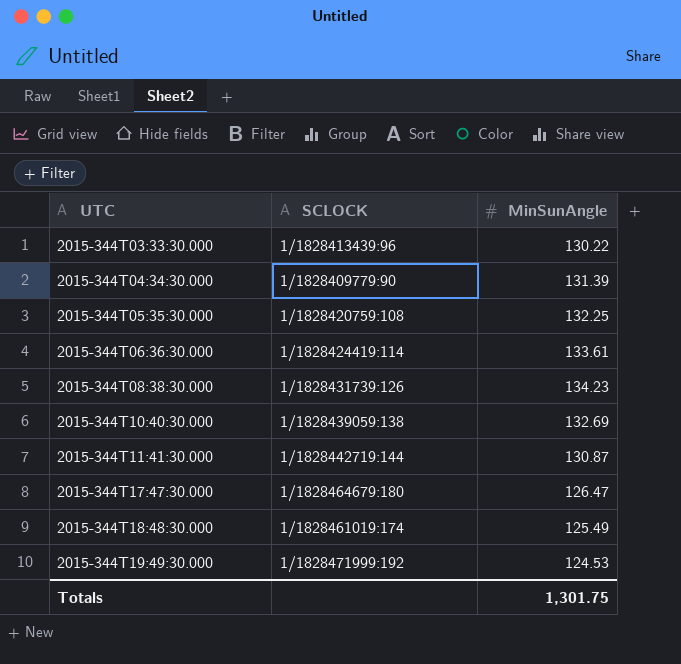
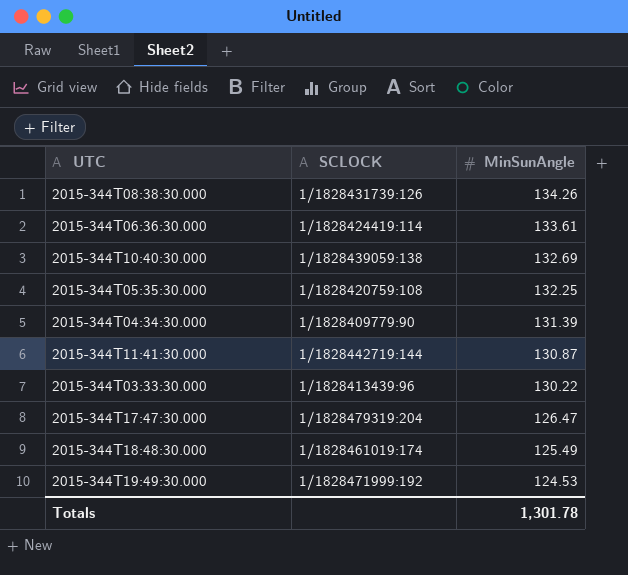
row order: UTC ascending -> MinSunAngle descending
2015-344T08:38:30.000 | MinSunAngle: 134.23 -> 134.26
2015-344T17:47:30.000 | SCLOCK: 1/1828464679:180 -> 1/1828479319:204
Totals | MinSunAngle: 1,301.75 -> 1,301.78

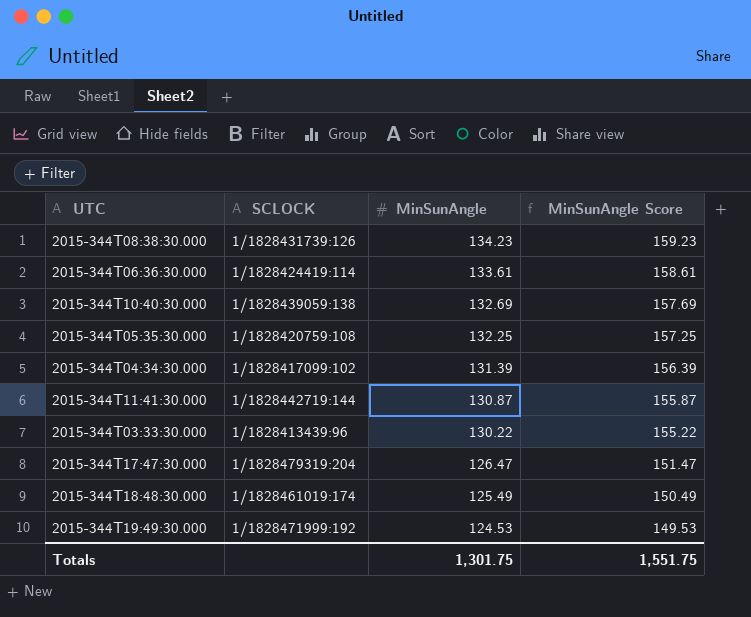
column MinSunAngle Score | formula: none -> [MinSunAngle] + 25
2015-344T08:38:30.000 | MinSunAngle: 134.26 -> 134.23
2015-344T04:34:30.000 | SCLOCK: 1/1828409779:90 -> 1/1828417099:102
Totals | MinSunAngle: 1,301.78 -> 1,301.75

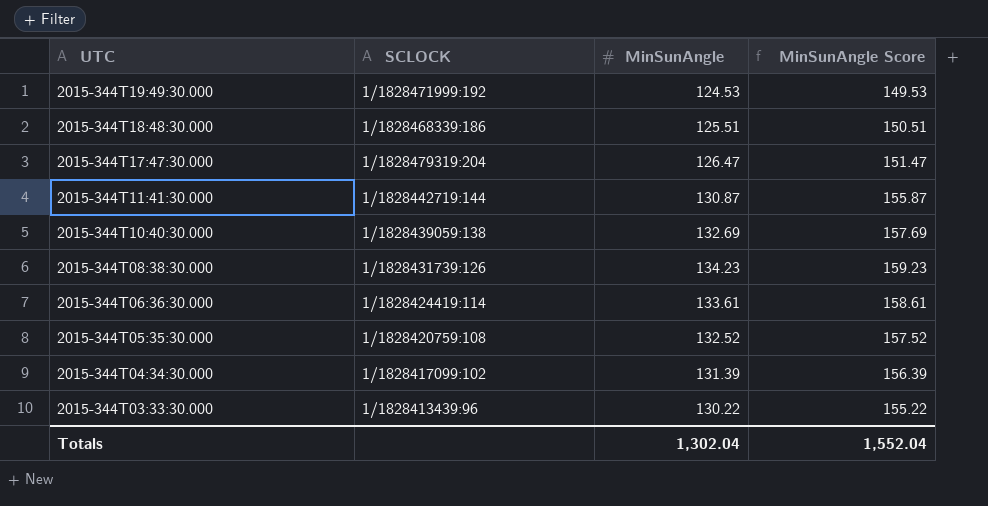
row order: MinSunAngle descending -> UTC descending
2015-344T18:48:30.000 | SCLOCK: 1/1828461019:174 -> 1/1828468339:186
2015-344T18:48:30.000 | MinSunAngle: 125.49 -> 125.51
2015-344T18:48:30.000 | MinSunAngle Score: 150.49 -> 150.51
2015-344T05:35:30.000 | MinSunAngle: 132.25 -> 132.52
2015-344T05:35:30.000 | MinSunAngle Score: 157.25 -> 157.52
Totals | MinSunAngle: 1,301.75 -> 1,302.04
Totals | MinSunAngle Score: 1,551.75 -> 1,552.04

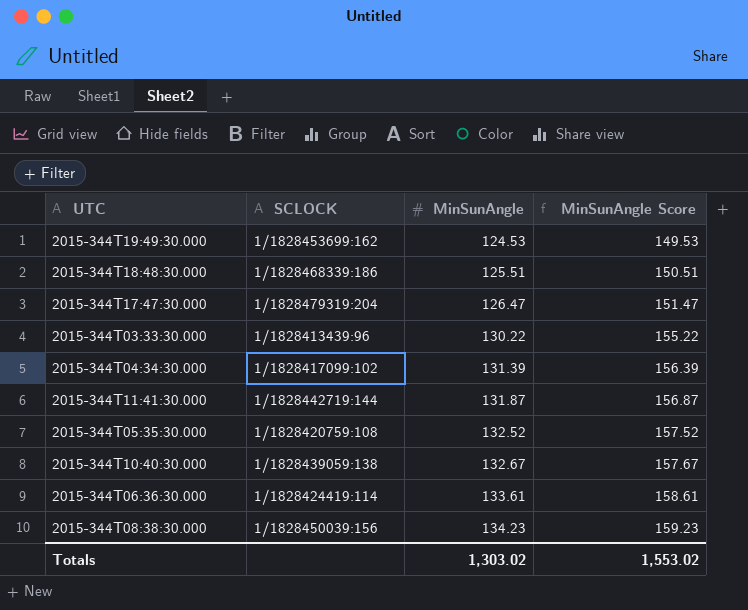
row order: UTC descending -> MinSunAngle ascending
2015-344T19:49:30.000 | SCLOCK: 1/1828471999:192 -> 1/1828453699:162
2015-344T11:41:30.000 | MinSunAngle: 130.87 -> 131.87
2015-344T11:41:30.000 | MinSunAngle Score: 155.87 -> 156.87
2015-344T10:40:30.000 | MinSunAngle: 132.69 -> 132.67
2015-344T10:40:30.000 | MinSunAngle Score: 157.69 -> 157.67
2015-344T08:38:30.000 | SCLOCK: 1/1828431739:126 -> 1/1828450039:156
Totals | MinSunAngle: 1,302.04 -> 1,303.02
Totals | MinSunAngle Score: 1,552.04 -> 1,553.02

